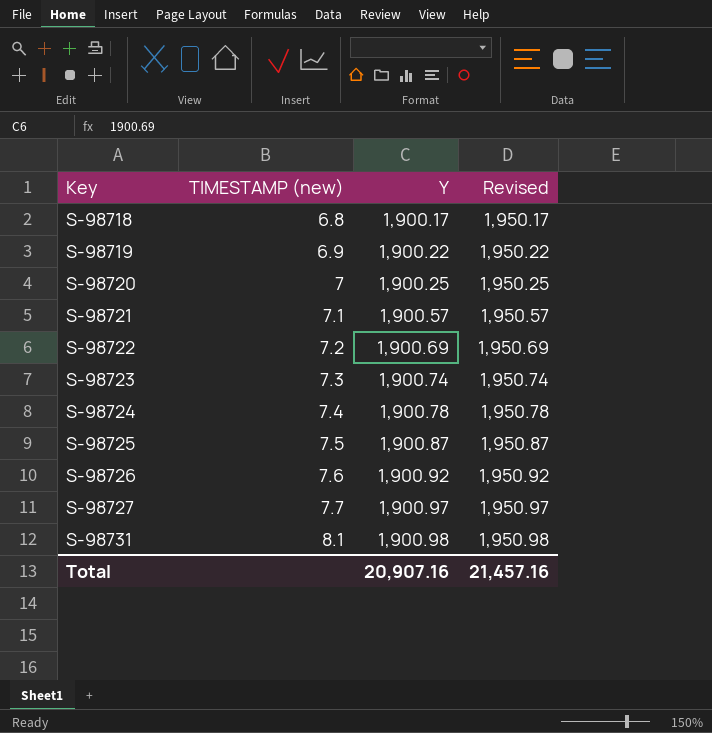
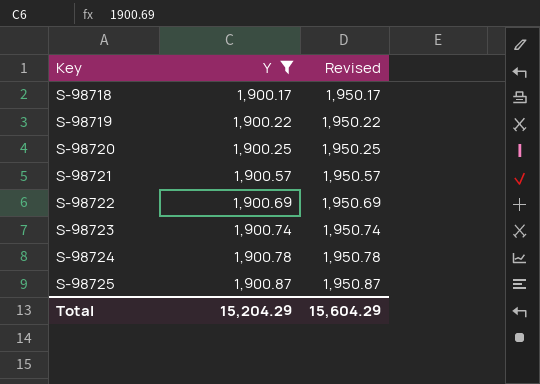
filter: none -> Y <= 1,900.87
column TIMESTAMP (new) | position: 2 -> none
Total | Y: 20,907.16 -> 15,204.29
Total | Revised: 21,457.16 -> 15,604.29

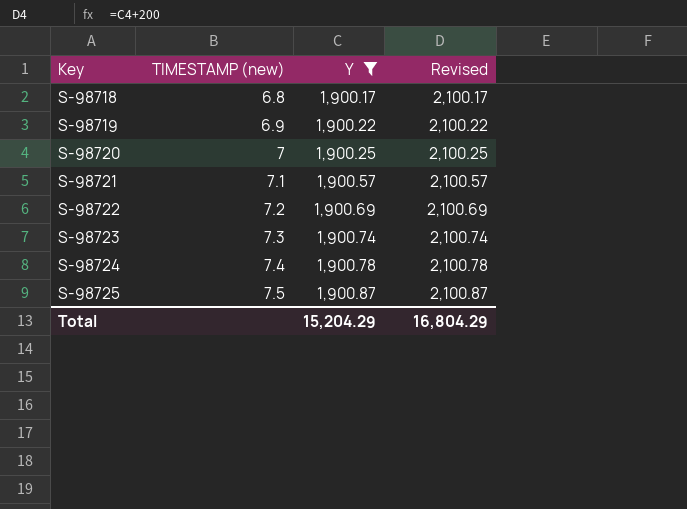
column TIMESTAMP (new) | position: none -> 2
column Revised | formula: [Y] + 50 -> [Y] + 200
Total | Revised: 15,604.29 -> 16,804.29

